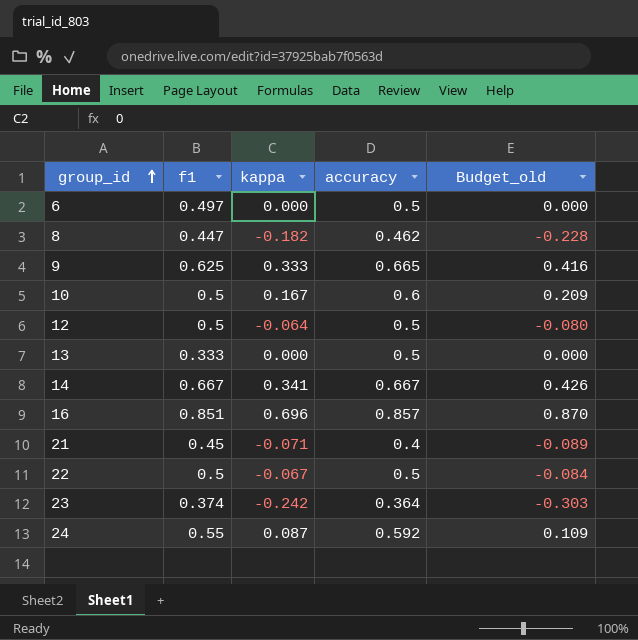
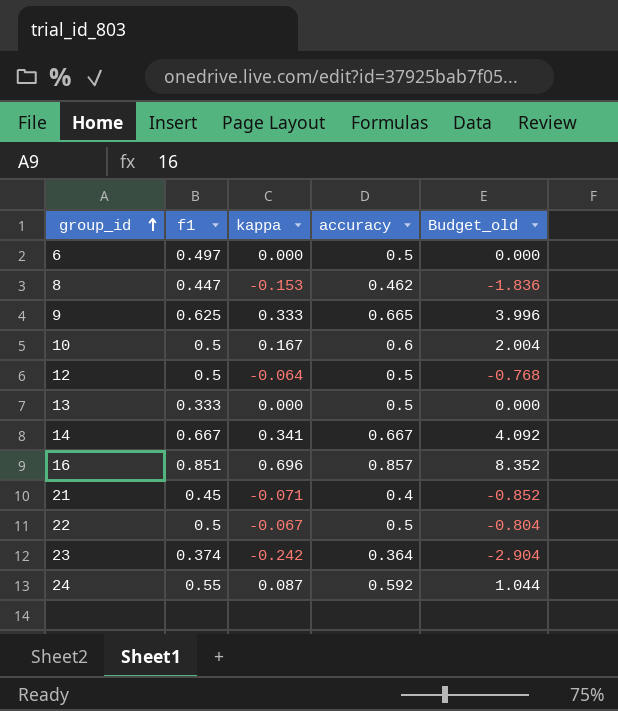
column Budget_old | formula: [kappa] * 1.25 -> [kappa] * 12
8 | kappa: -0.182 -> -0.153

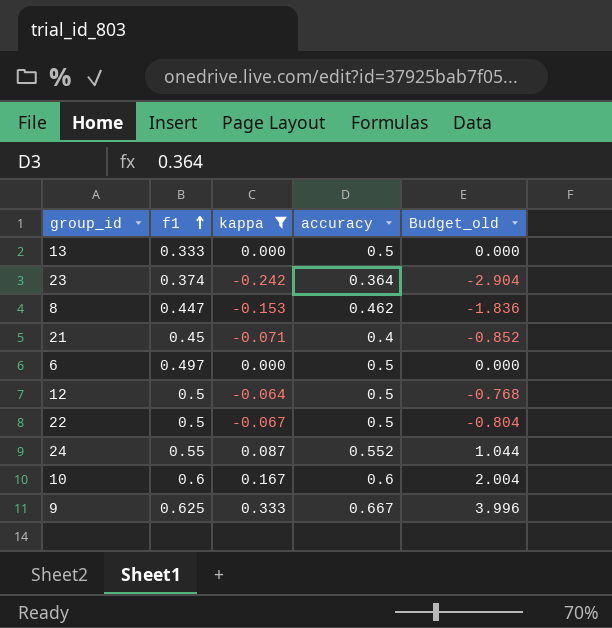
filter: none -> kappa <= 0.333
row order: group_id ascending -> f1 ascending
24 | accuracy: 0.592 -> 0.552
10 | f1: 0.5 -> 0.6
9 | accuracy: 0.665 -> 0.667

